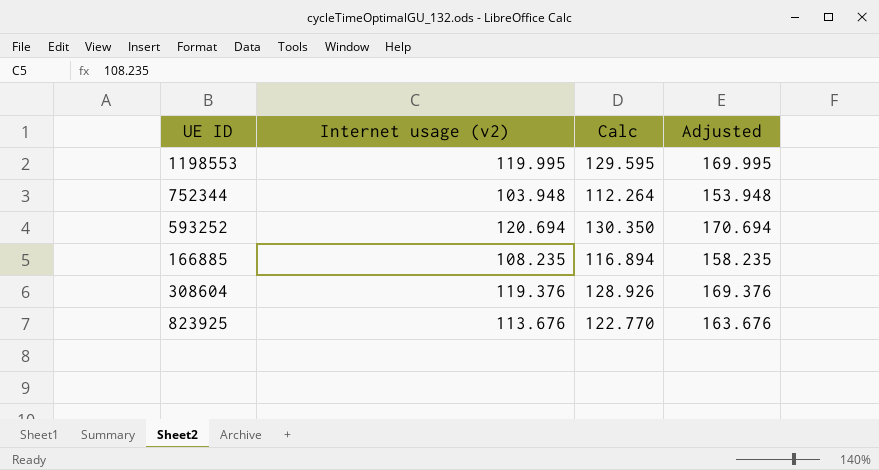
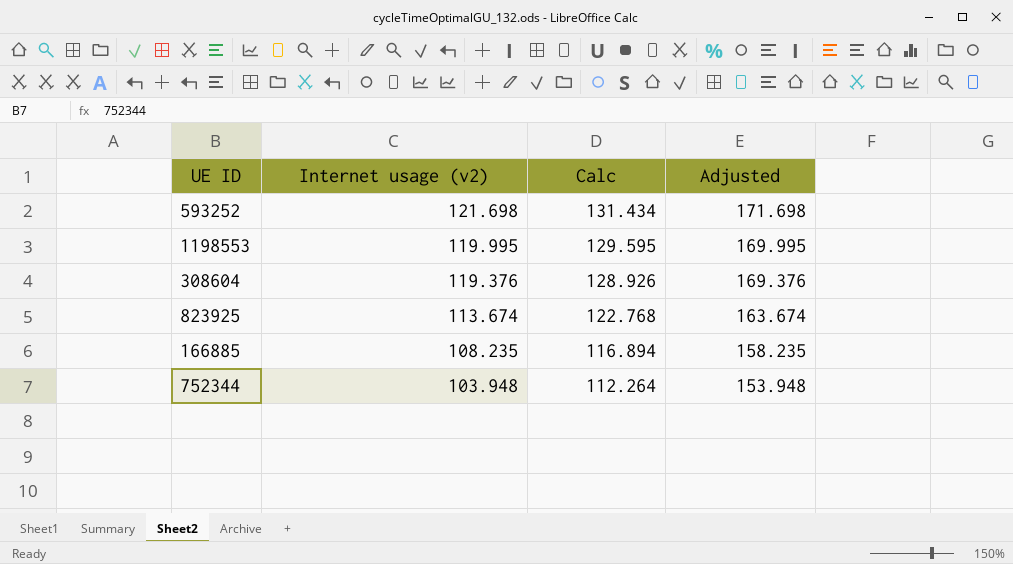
row order: none -> Internet usage (v2) descending
593252 | Internet usage (v2): 120.694 -> 121.698
593252 | Calc: 130.350 -> 131.434
593252 | Adjusted: 170.694 -> 171.698
823925 | Internet usage (v2): 113.676 -> 113.674
823925 | Calc: 122.770 -> 122.768
823925 | Adjusted: 163.676 -> 163.674

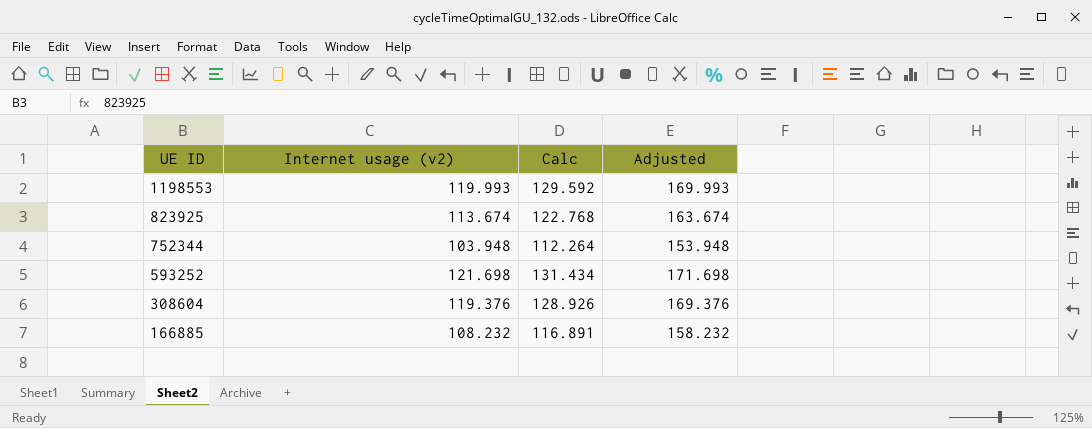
row order: Internet usage (v2) descending -> UE ID descending
1198553 | Internet usage (v2): 119.995 -> 119.993
1198553 | Calc: 129.595 -> 129.592
1198553 | Adjusted: 169.995 -> 169.993
166885 | Internet usage (v2): 108.235 -> 108.232
166885 | Calc: 116.894 -> 116.891
166885 | Adjusted: 158.235 -> 158.232

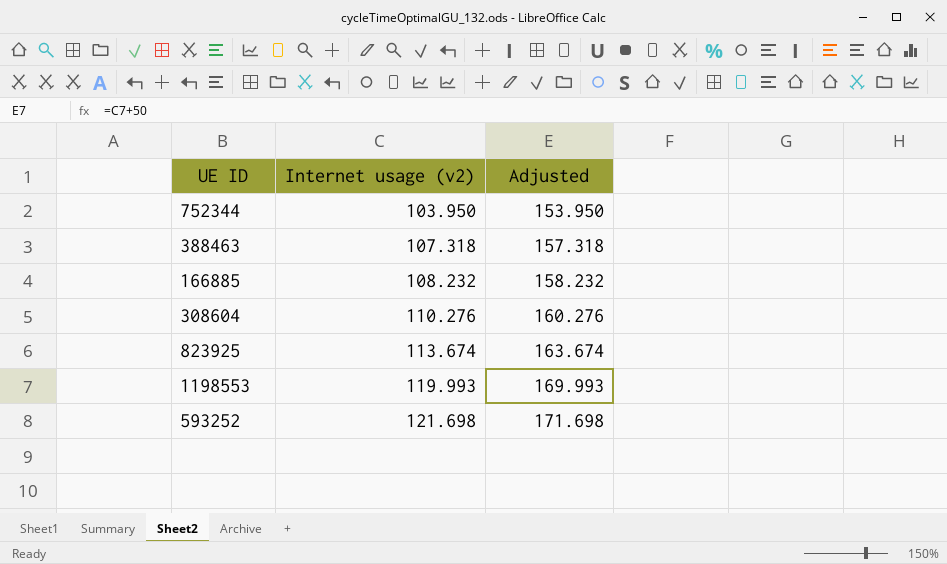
row order: UE ID descending -> Internet usage (v2) ascending
column Calc | formula: [Internet usage (v2)] * 1.08 -> none
752344 | Internet usage (v2): 103.948 -> 103.950
752344 | Adjusted: 153.948 -> 153.950
row 388463: none -> 107.318 | 157.318
308604 | Internet usage (v2): 119.376 -> 110.276
308604 | Adjusted: 169.376 -> 160.276

